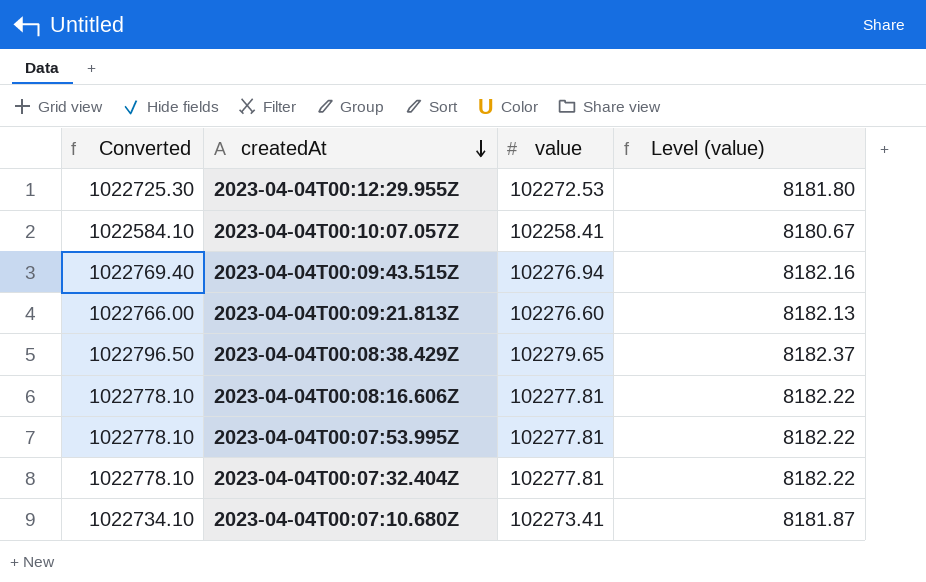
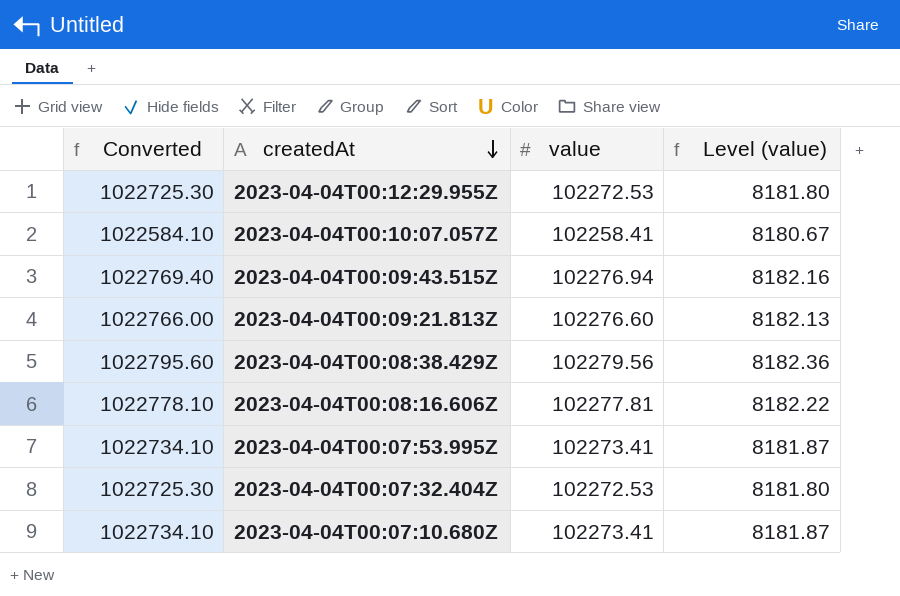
2023-04-04T00:08:38.429Z | Converted: 1022796.50 -> 1022795.60
2023-04-04T00:08:38.429Z | value: 102279.65 -> 102279.56
2023-04-04T00:08:38.429Z | Level (value): 8182.37 -> 8182.36
2023-04-04T00:07:53.995Z | Converted: 1022778.10 -> 1022734.10
2023-04-04T00:07:53.995Z | value: 102277.81 -> 102273.41
2023-04-04T00:07:53.995Z | Level (value): 8182.22 -> 8181.87
2023-04-04T00:07:32.404Z | Converted: 1022778.10 -> 1022725.30
2023-04-04T00:07:32.404Z | value: 102277.81 -> 102272.53
2023-04-04T00:07:32.404Z | Level (value): 8182.22 -> 8181.80

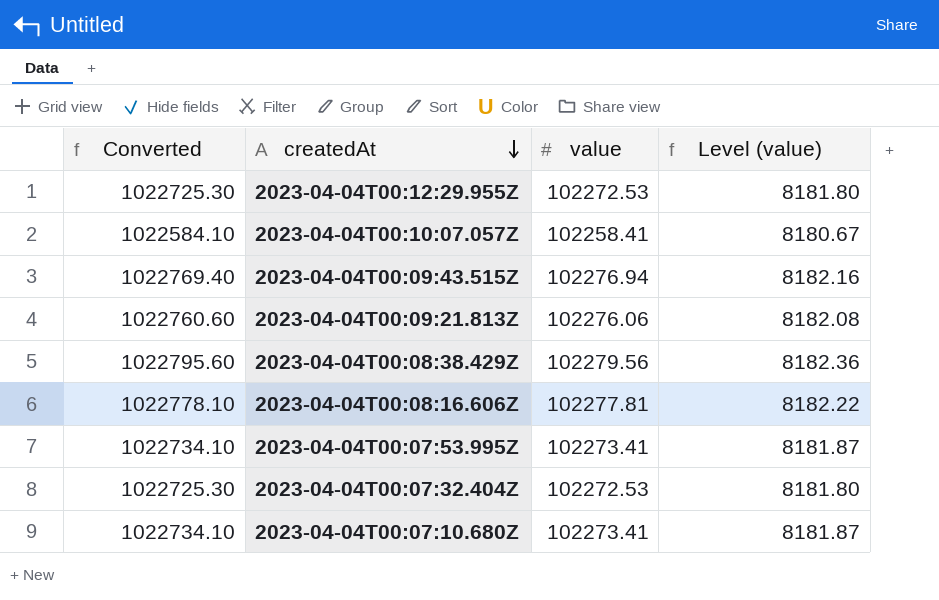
2023-04-04T00:09:21.813Z | Converted: 1022766.00 -> 1022760.60
2023-04-04T00:09:21.813Z | value: 102276.60 -> 102276.06
2023-04-04T00:09:21.813Z | Level (value): 8182.13 -> 8182.08

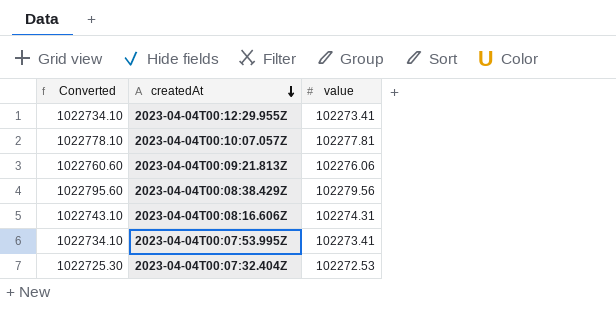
column Level (value) | formula: [value] * 0.08 -> none
row 2023-04-04T00:09:43.515Z: 1022769.40 | 102276.94 | 8182.16 -> none
row 2023-04-04T00:07:10.680Z: 1022734.10 | 102273.41 | 8181.87 -> none
2023-04-04T00:12:29.955Z | Converted: 1022725.30 -> 1022734.10
2023-04-04T00:12:29.955Z | value: 102272.53 -> 102273.41
2023-04-04T00:10:07.057Z | Converted: 1022584.10 -> 1022778.10
2023-04-04T00:10:07.057Z | value: 102258.41 -> 102277.81
2023-04-04T00:08:16.606Z | Converted: 1022778.10 -> 1022743.10
2023-04-04T00:08:16.606Z | value: 102277.81 -> 102274.31

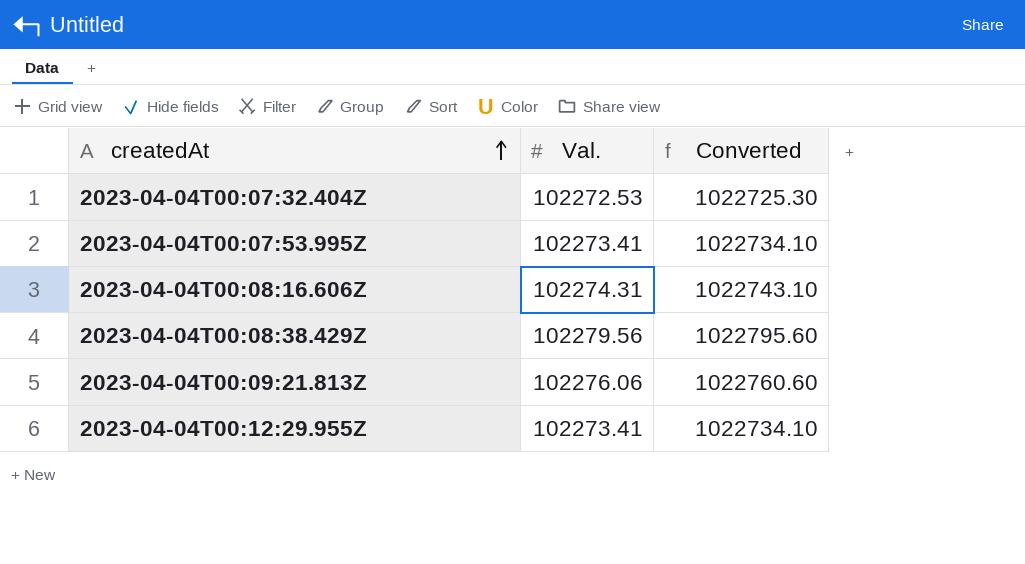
row order: createdAt descending -> createdAt ascending
column name: value -> Val.
column Converted | position: 1 -> 3
row 2023-04-04T00:10:07.057Z: 1022778.10 | 102277.81 -> none

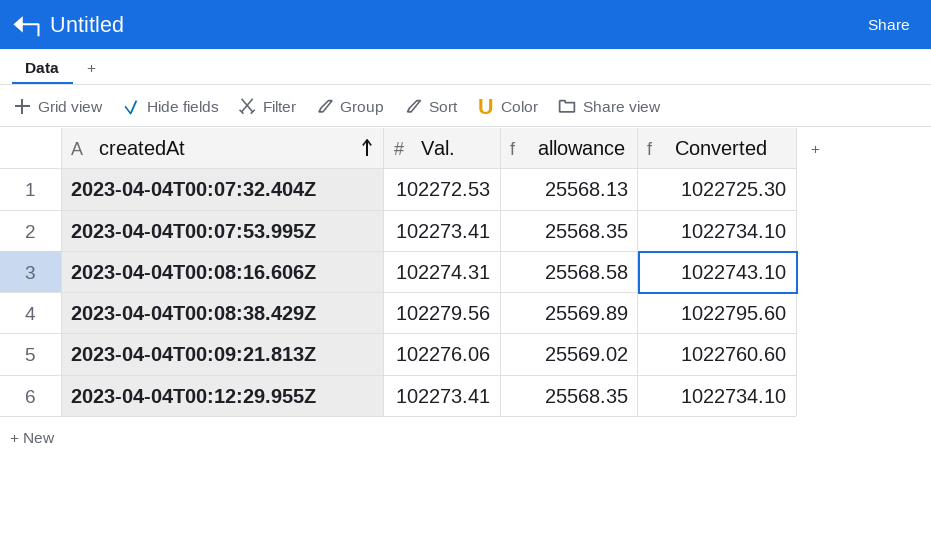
column allowance | formula: none -> [Val.] * 0.25

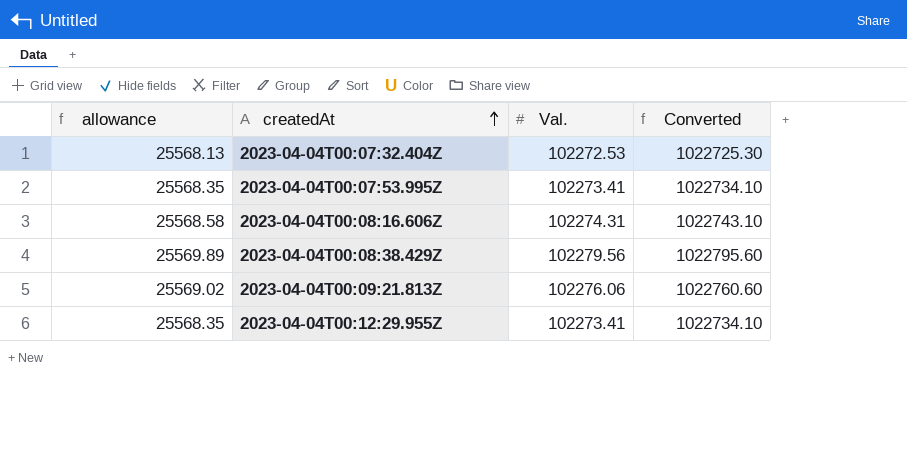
column allowance | position: 3 -> 1

